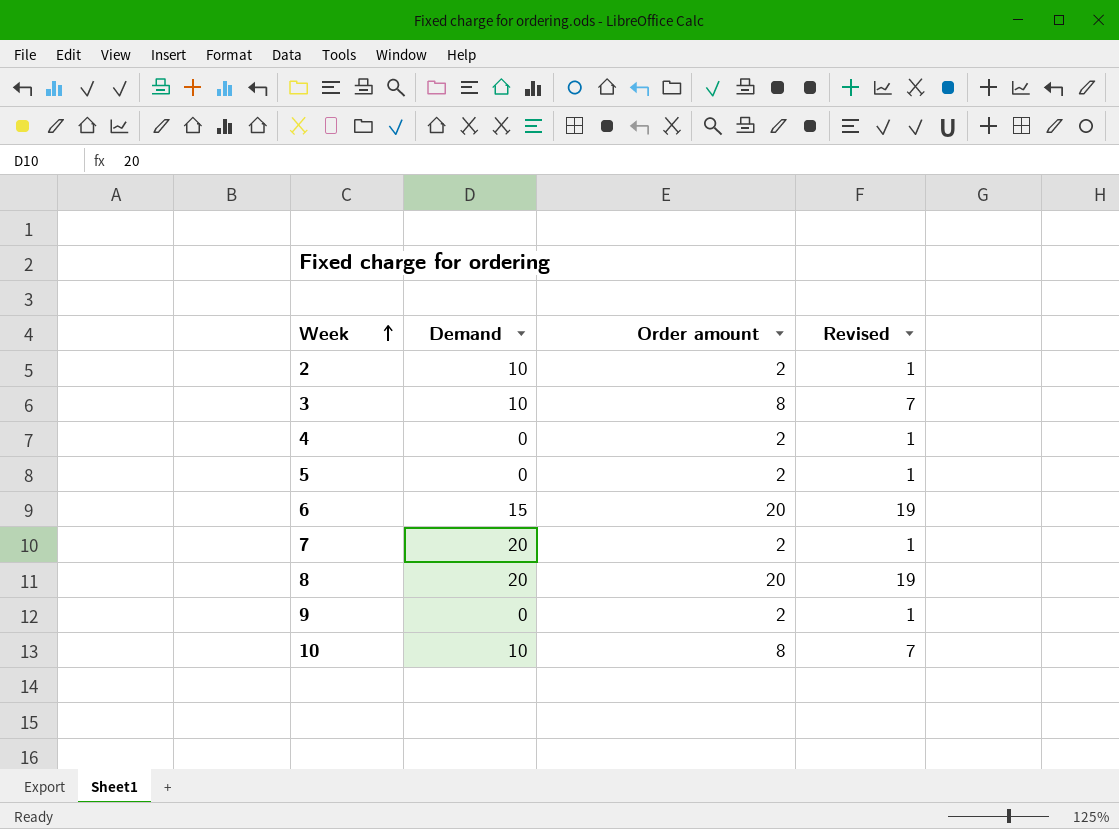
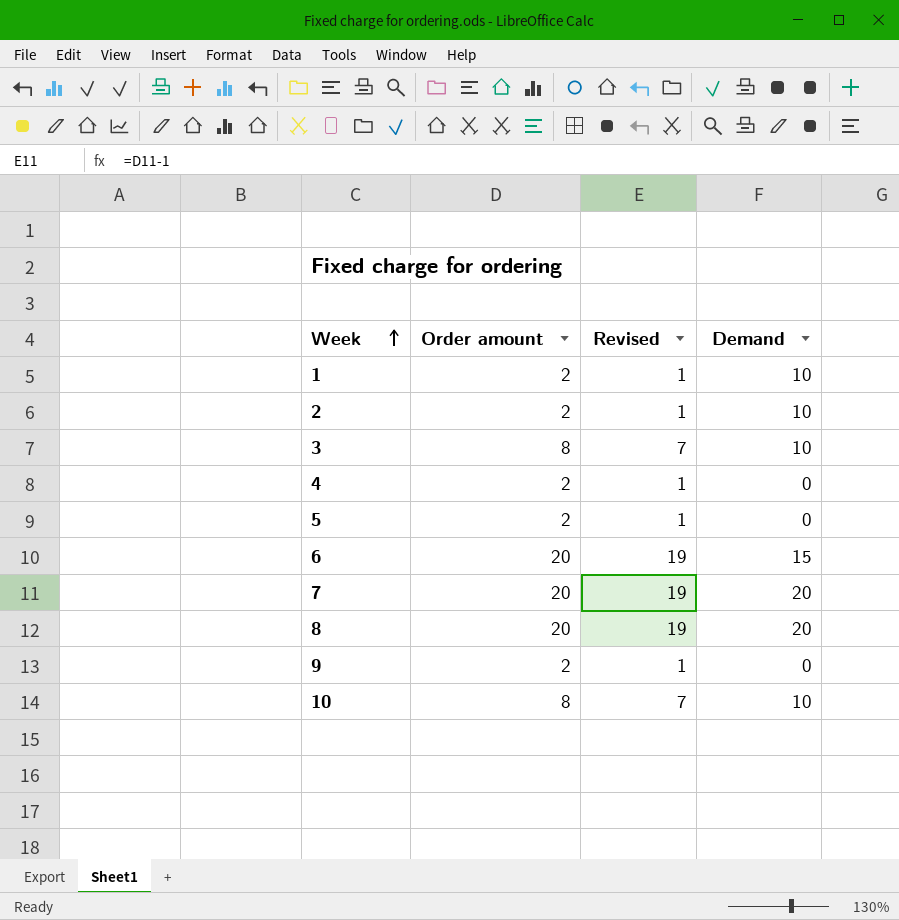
column Demand | position: 2 -> 4
row 1: none -> 2 | 1 | 10
7 | Order amount: 2 -> 20
7 | Revised: 1 -> 19

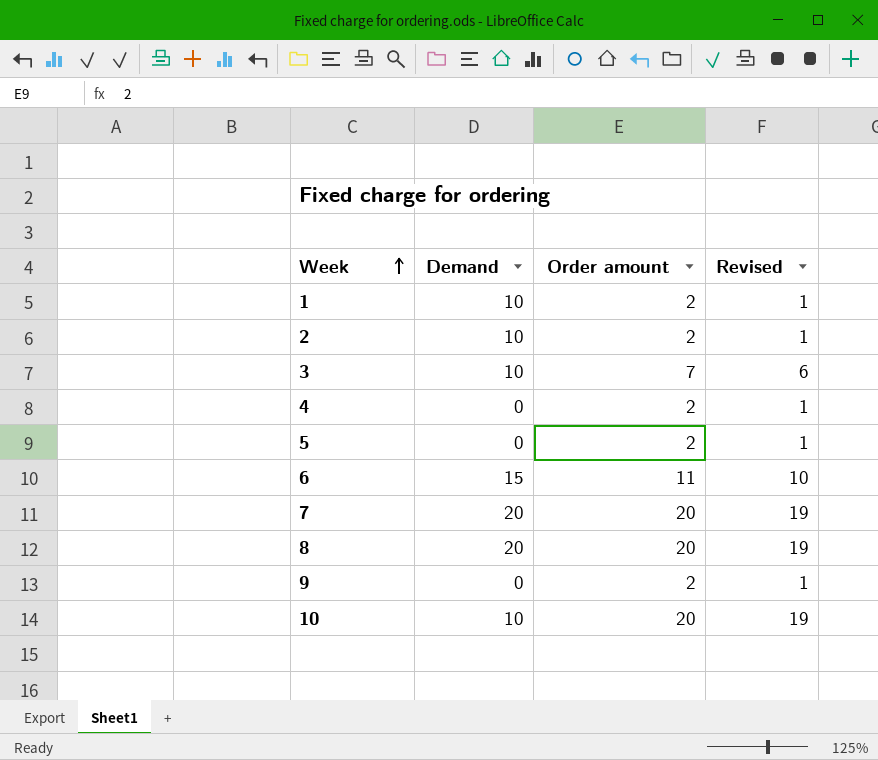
column Demand | position: 4 -> 2
3 | Order amount: 8 -> 7
3 | Revised: 7 -> 6
6 | Order amount: 20 -> 11
6 | Revised: 19 -> 10
10 | Order amount: 8 -> 20
10 | Revised: 7 -> 19

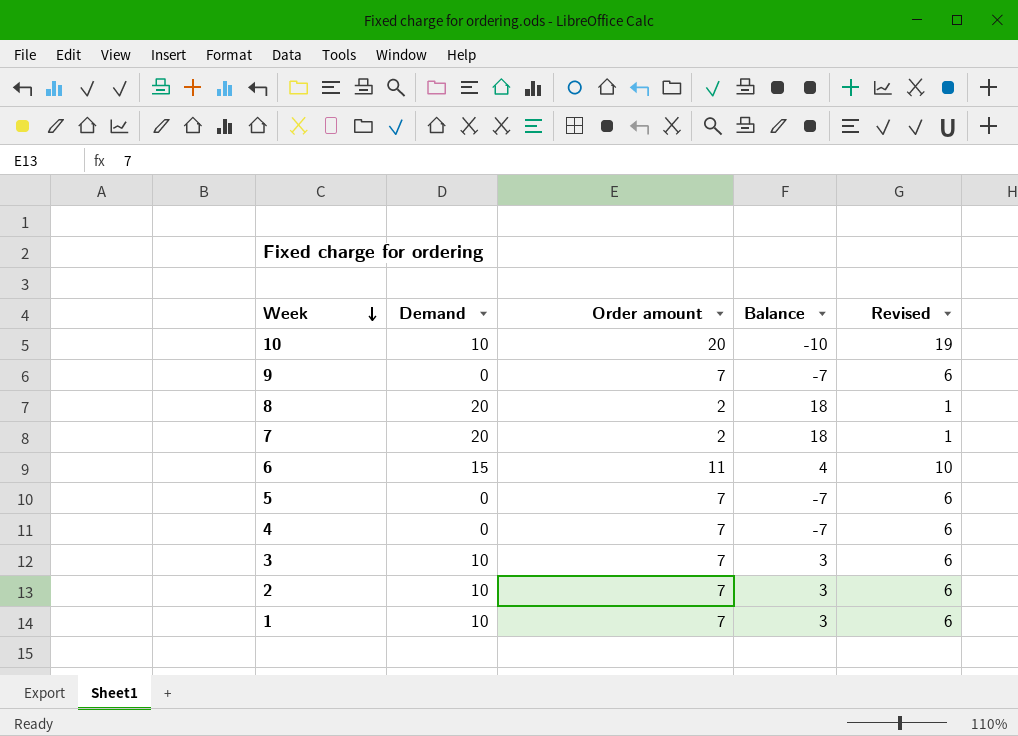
row order: Week ascending -> Week descending
column Balance | formula: none -> [Demand] - [Order amount]
9 | Order amount: 2 -> 7
9 | Revised: 1 -> 6
8 | Order amount: 20 -> 2
8 | Revised: 19 -> 1
7 | Order amount: 20 -> 2
7 | Revised: 19 -> 1
5 | Order amount: 2 -> 7
5 | Revised: 1 -> 6
4 | Order amount: 2 -> 7
4 | Revised: 1 -> 6
2 | Order amount: 2 -> 7
2 | Revised: 1 -> 6
1 | Order amount: 2 -> 7
1 | Revised: 1 -> 6

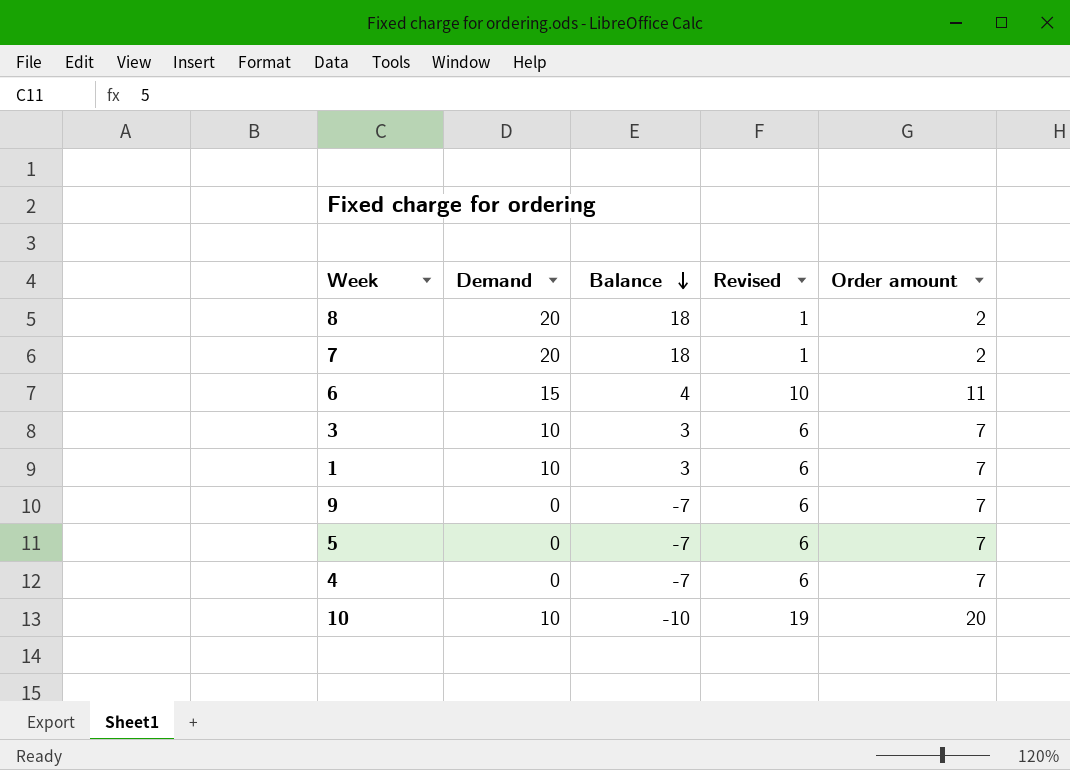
row order: Week descending -> Balance descending
column Order amount | position: 3 -> 5
row 2: 10 | 7 | 3 | 6 -> none

